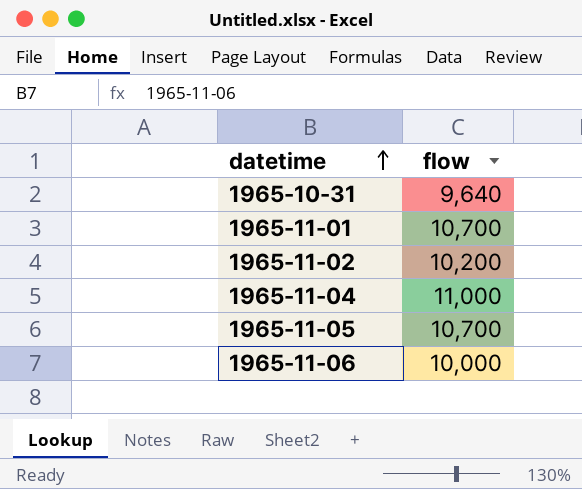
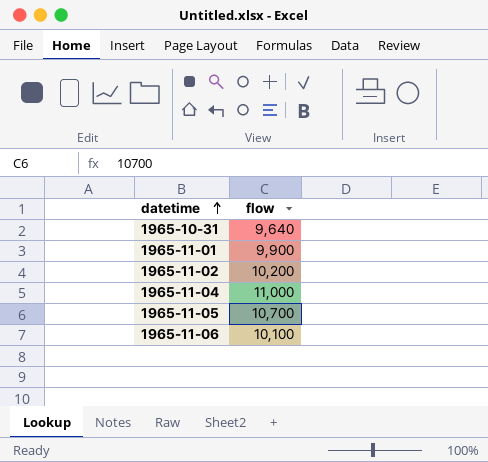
1965-11-01 | flow: 10,700 -> 9,900
1965-11-06 | flow: 10,000 -> 10,100

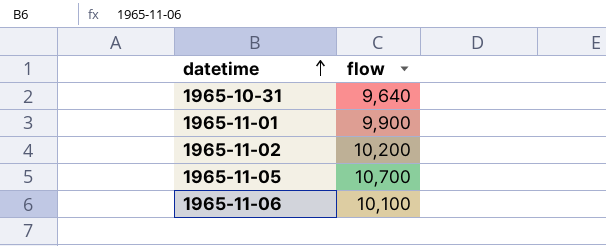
row 1965-11-04: 11,000 -> none

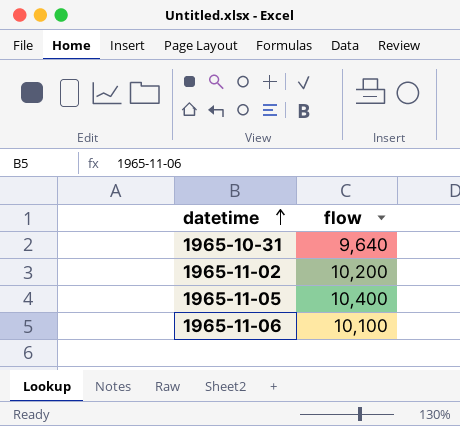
row 1965-11-01: 9,900 -> none
1965-11-05 | flow: 10,700 -> 10,400

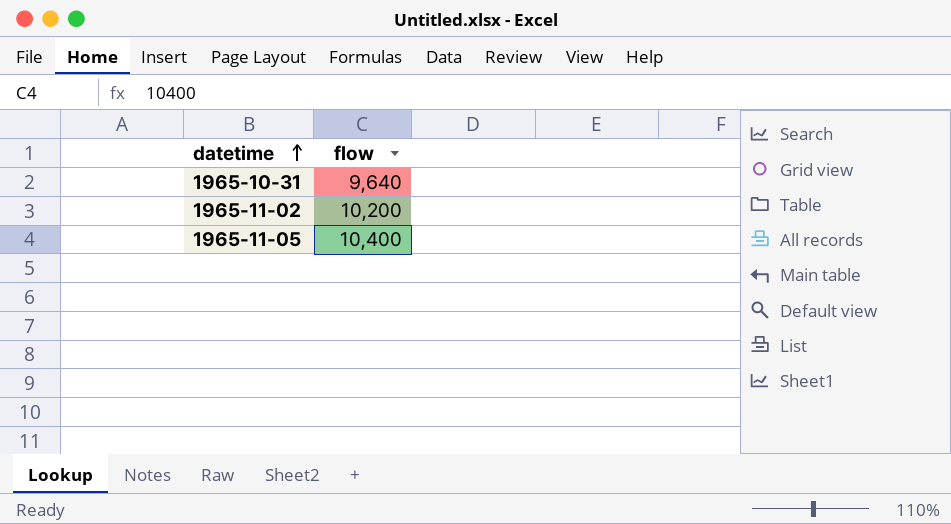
row 1965-11-06: 10,100 -> none

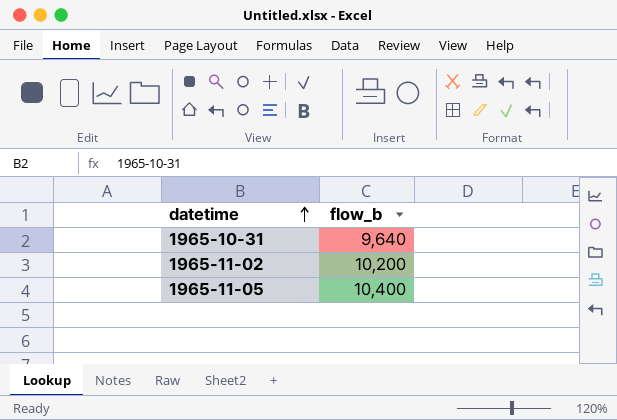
column name: flow -> flow_b

